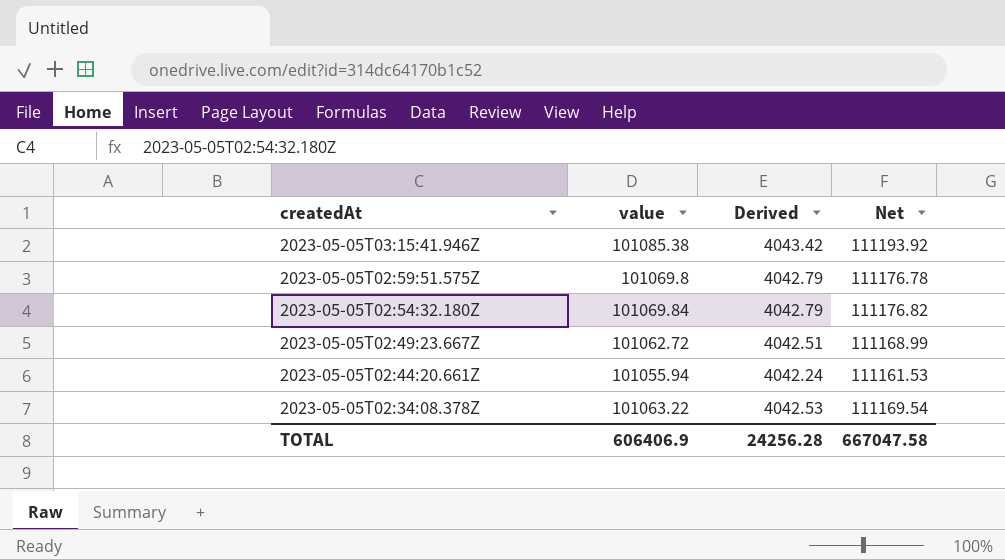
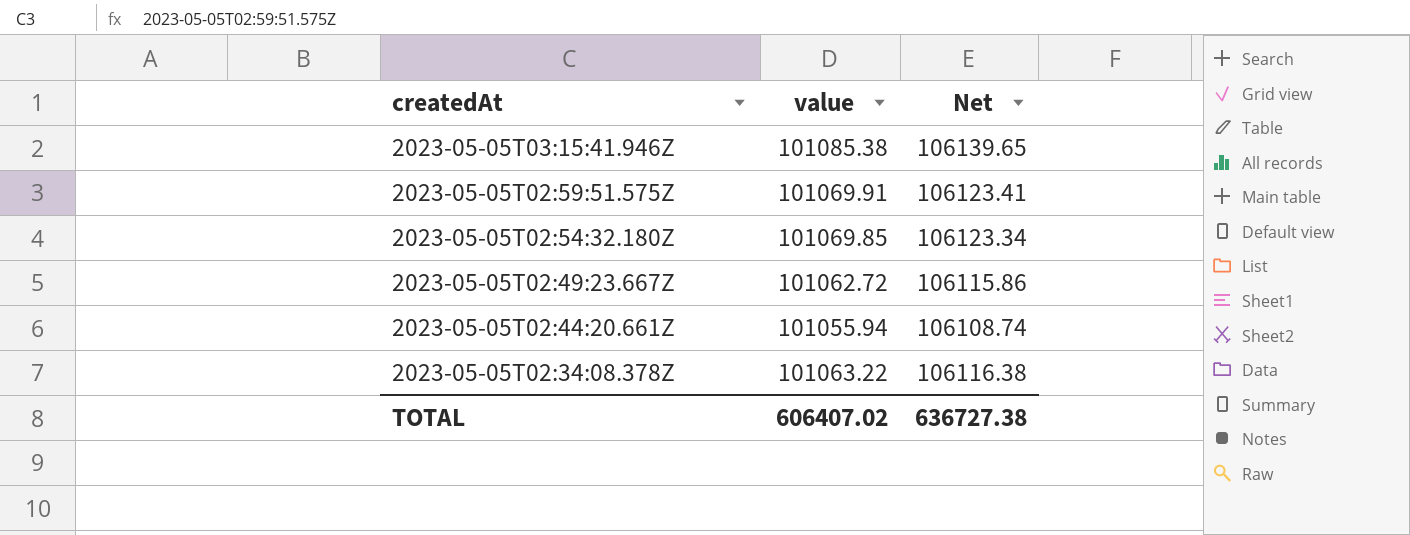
column Derived | formula: [value] * 0.04 -> none
column Net | formula: [value] * 1.1 -> [value] * 1.05
2023-05-05T02:59:51.575Z | value: 101069.8 -> 101069.91
2023-05-05T02:54:32.180Z | value: 101069.84 -> 101069.85
TOTAL | value: 606406.9 -> 606407.02
TOTAL | Net: 667047.58 -> 636727.38

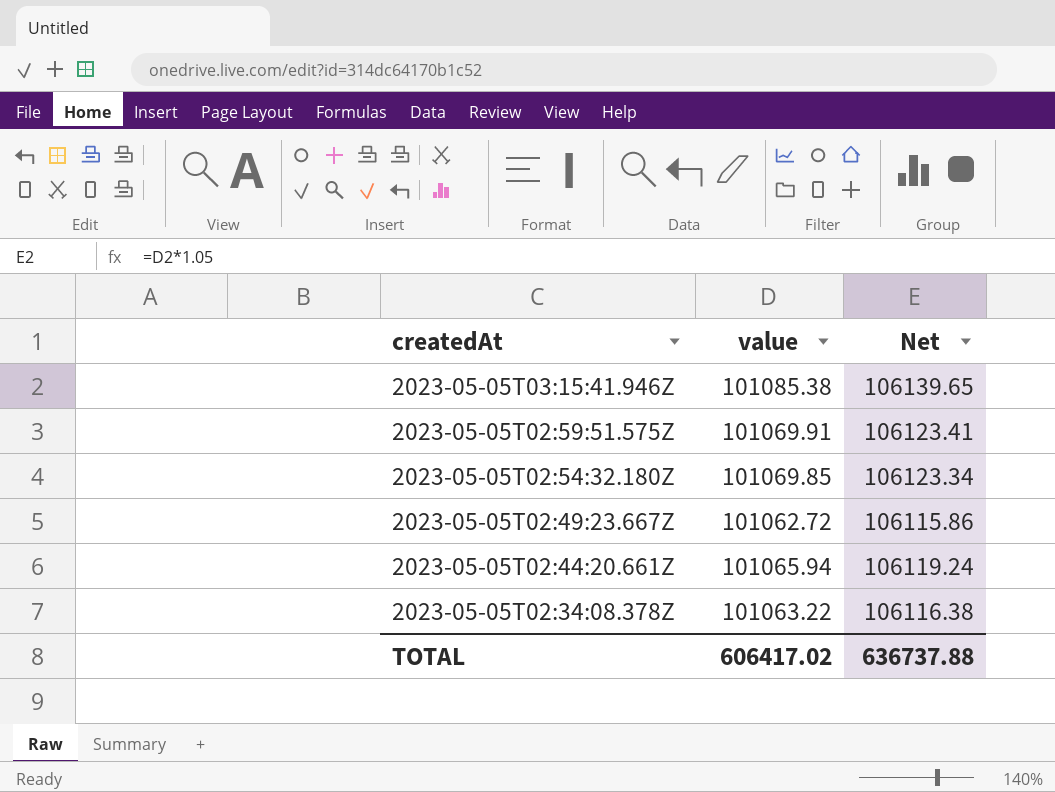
2023-05-05T02:44:20.661Z | value: 101055.94 -> 101065.94
2023-05-05T02:44:20.661Z | Net: 106108.74 -> 106119.24
TOTAL | value: 606407.02 -> 606417.02
TOTAL | Net: 636727.38 -> 636737.88

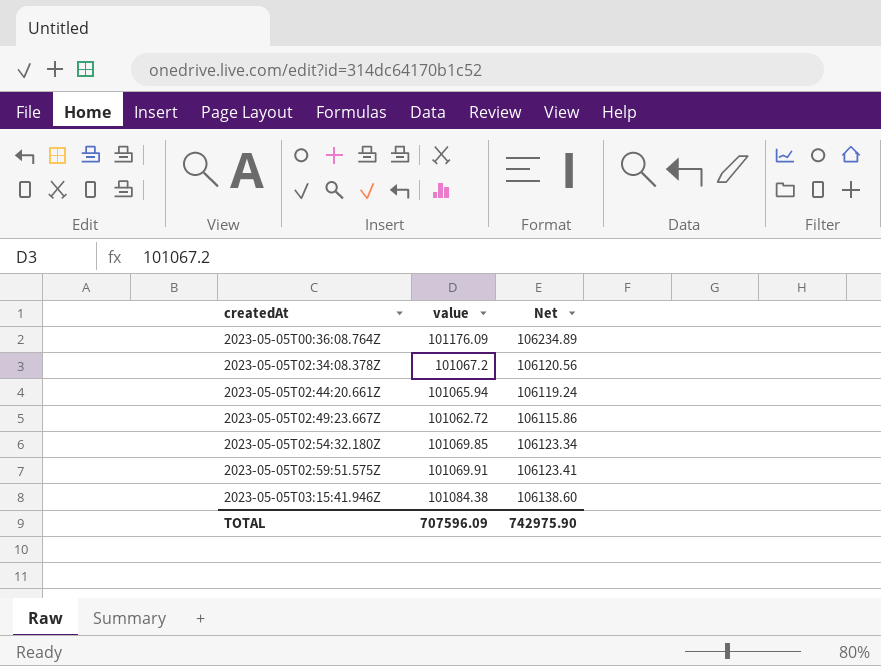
row order: createdAt descending -> createdAt ascending
row 2023-05-05T00:36:08.764Z: none -> 101176.09 | 106234.89
2023-05-05T02:34:08.378Z | value: 101063.22 -> 101067.2
2023-05-05T02:34:08.378Z | Net: 106116.38 -> 106120.56
2023-05-05T03:15:41.946Z | value: 101085.38 -> 101084.38
2023-05-05T03:15:41.946Z | Net: 106139.65 -> 106138.60
TOTAL | value: 606417.02 -> 707596.09
TOTAL | Net: 636737.88 -> 742975.90

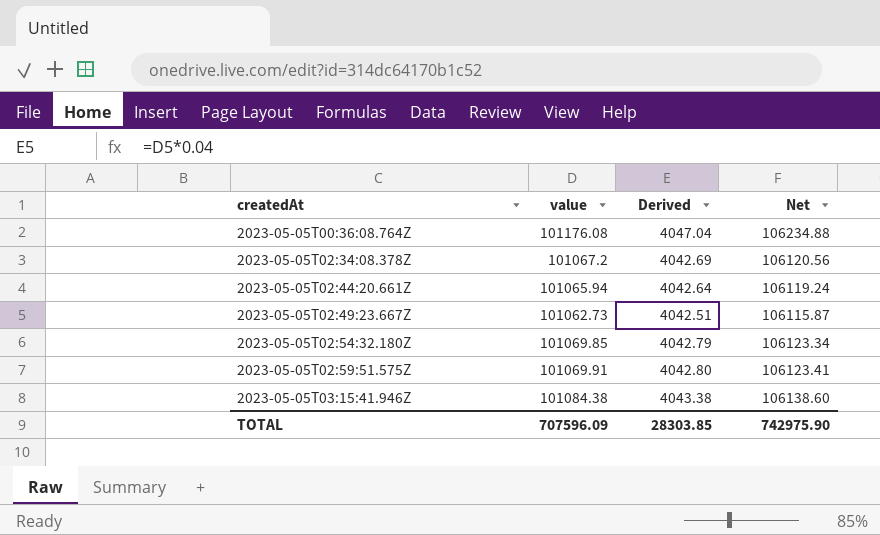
column Derived | formula: none -> [value] * 0.04
2023-05-05T00:36:08.764Z | value: 101176.09 -> 101176.08
2023-05-05T00:36:08.764Z | Net: 106234.89 -> 106234.88
2023-05-05T02:49:23.667Z | value: 101062.72 -> 101062.73
2023-05-05T02:49:23.667Z | Net: 106115.86 -> 106115.87

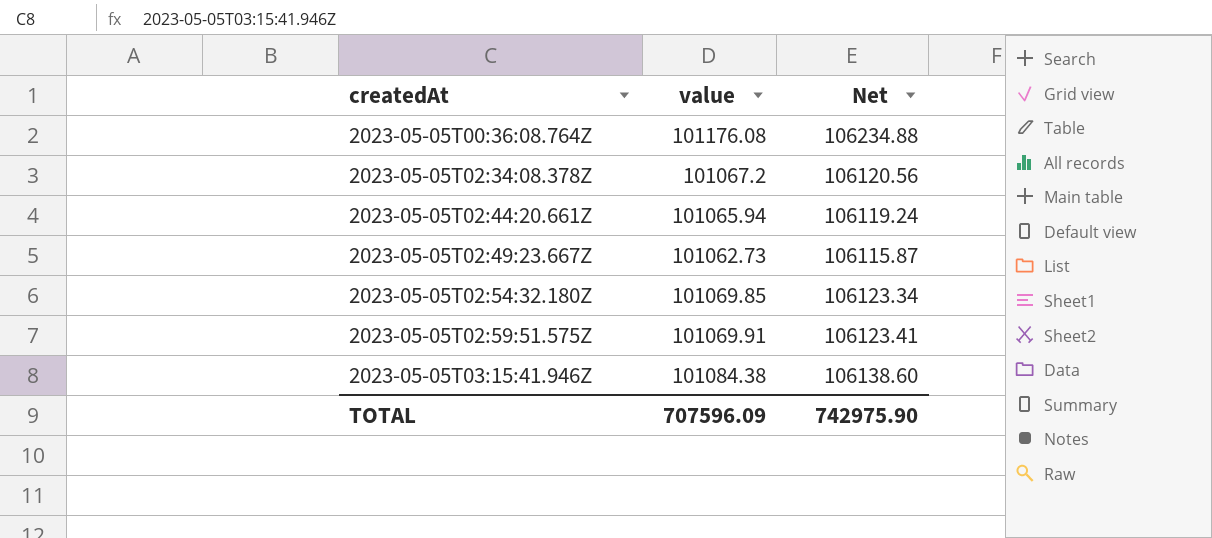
column Derived | formula: [value] * 0.04 -> none

